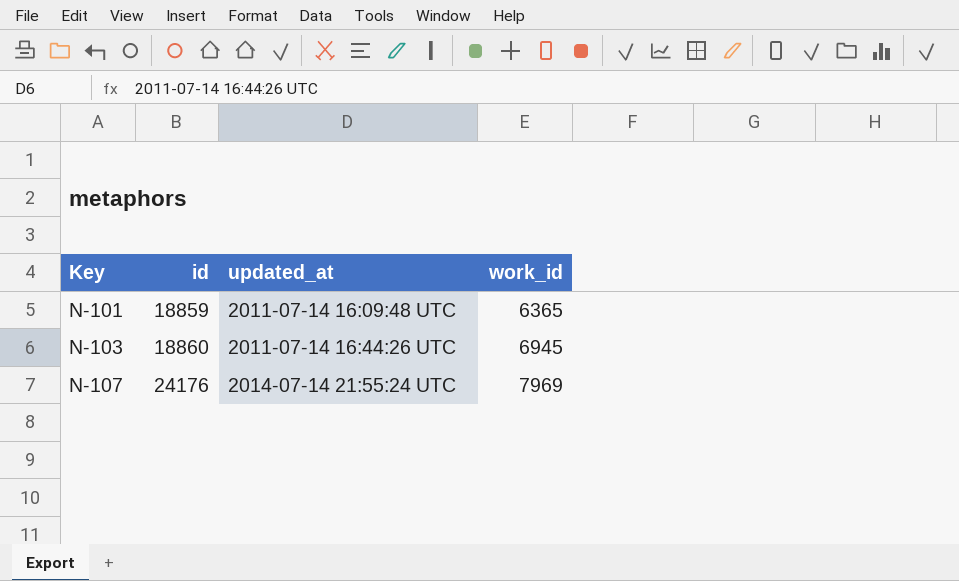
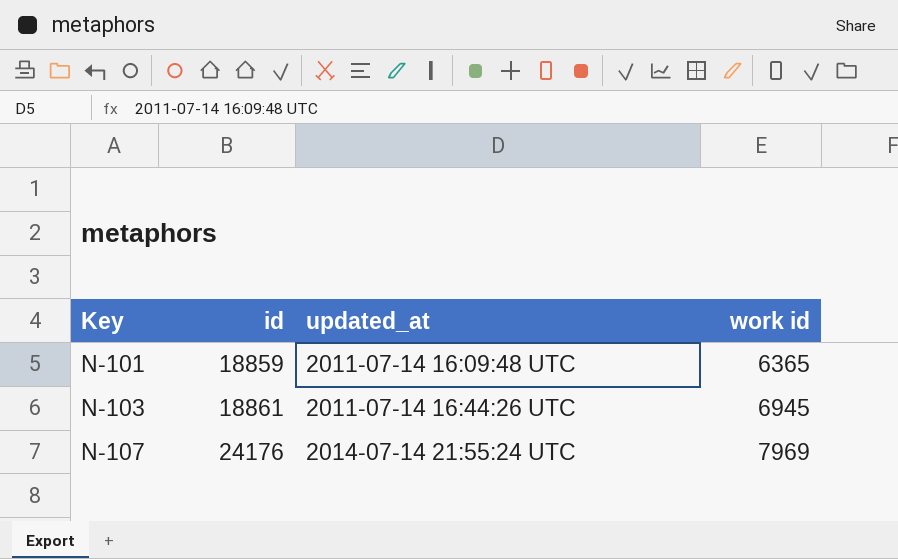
column name: work_id -> work id
N-103 | id: 18860 -> 18861

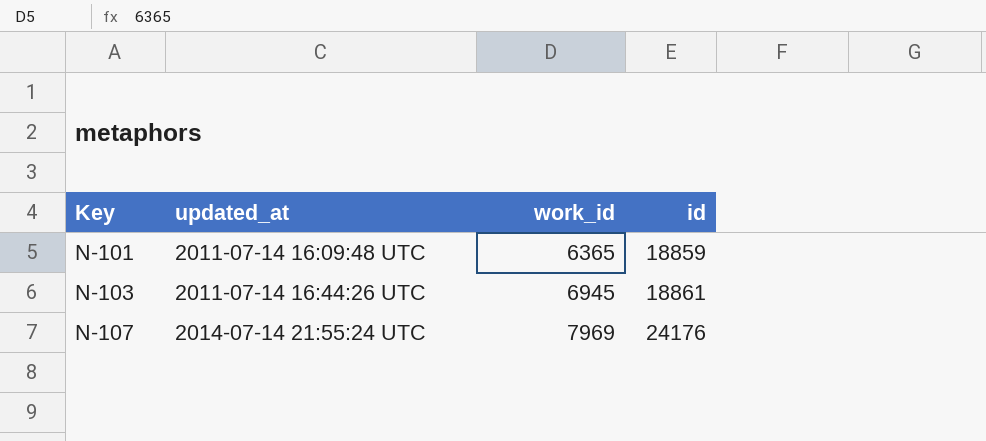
column name: work id -> work_id
column id | position: 2 -> 4

